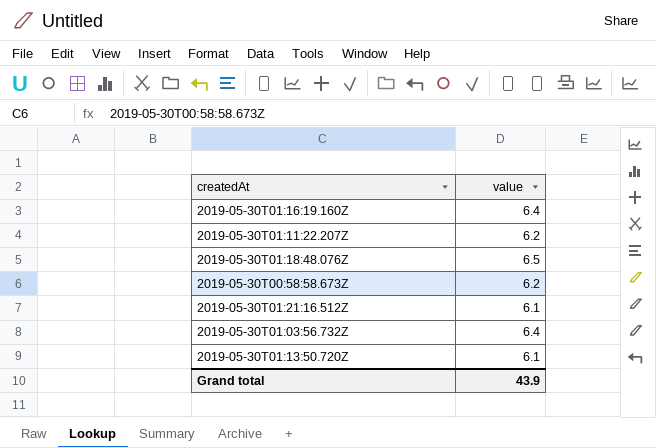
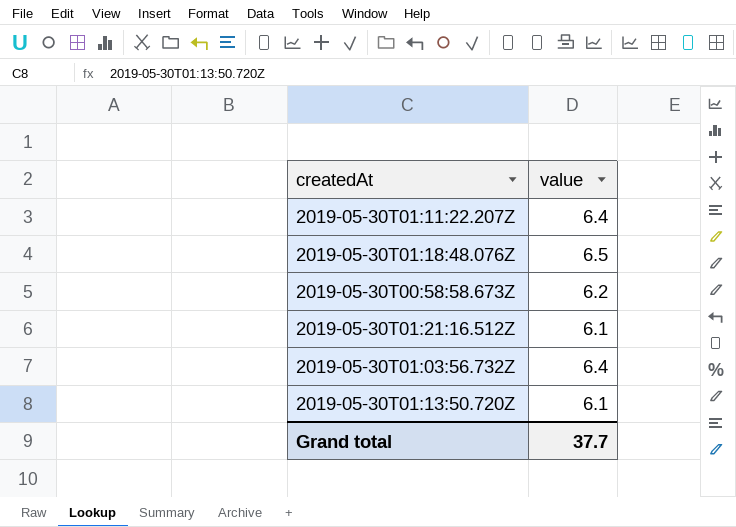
row 2019-05-30T01:16:19.160Z: 6.4 -> none
2019-05-30T01:11:22.207Z | value: 6.2 -> 6.4
Grand total | value: 43.9 -> 37.7

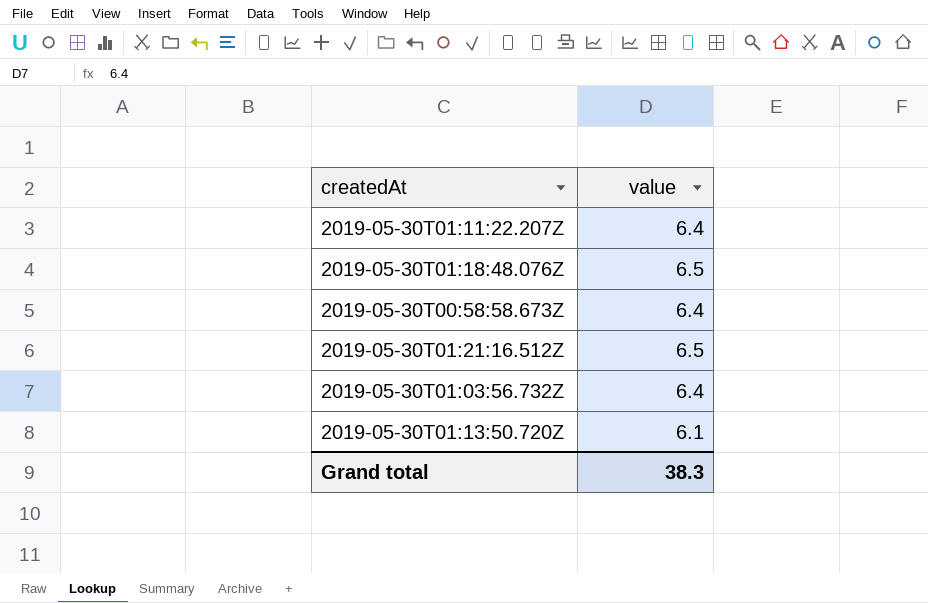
2019-05-30T00:58:58.673Z | value: 6.2 -> 6.4
2019-05-30T01:21:16.512Z | value: 6.1 -> 6.5
Grand total | value: 37.7 -> 38.3

